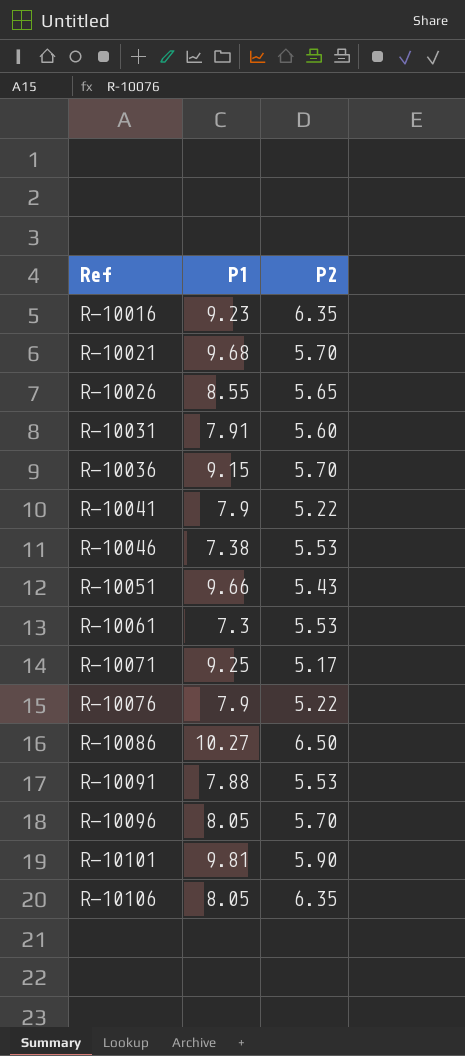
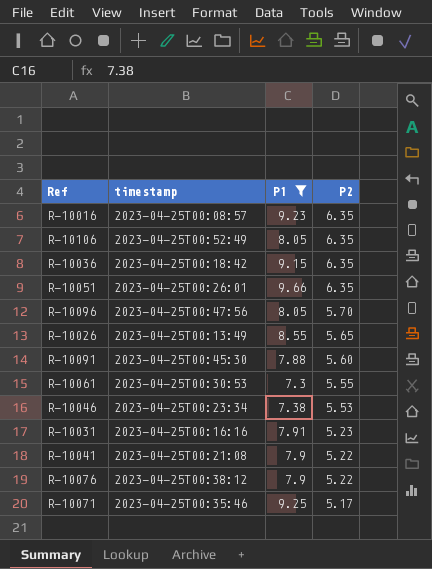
filter: none -> P1 <= 9.66
row order: Ref ascending -> P2 descending
column timestamp | position: none -> 2
R-10036 | P2: 5.70 -> 6.35
R-10051 | P2: 5.43 -> 6.35
R-10091 | P2: 5.53 -> 5.60
R-10061 | P2: 5.53 -> 5.55
R-10031 | P2: 5.60 -> 5.23

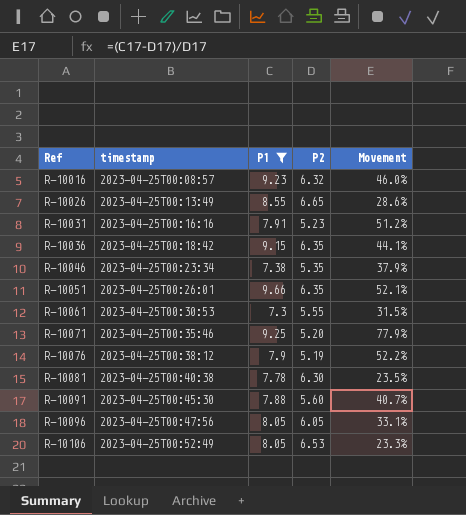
row order: P2 descending -> Ref ascending
column Movement | formula: none -> ([P1] - [P2]) / [P2]
row R-10041: 2023-04-25T00:21:08 | 7.9 | 5.22 -> none
R-10016 | P2: 6.35 -> 6.32
R-10026 | P2: 5.65 -> 6.65
R-10046 | P2: 5.53 -> 5.35
R-10071 | P2: 5.17 -> 5.20
R-10076 | P2: 5.22 -> 5.19
row R-10081: none -> 2023-04-25T00:40:38 | 7.78 | 6.30 | 23.5%
R-10096 | P2: 5.70 -> 6.05
R-10106 | P2: 6.35 -> 6.53

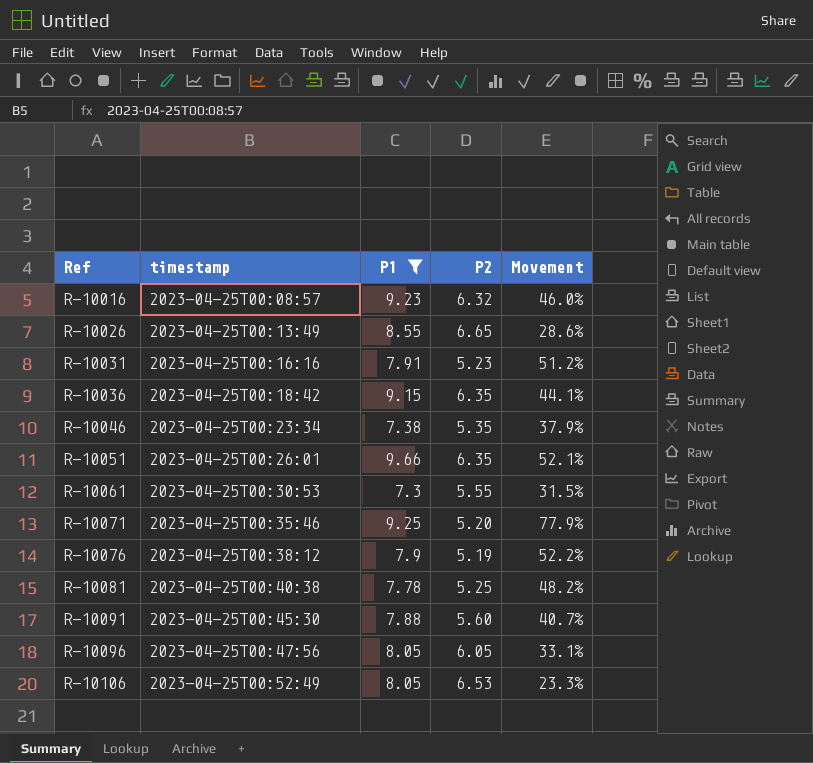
R-10081 | P2: 6.30 -> 5.25
R-10081 | Movement: 23.5% -> 48.2%

